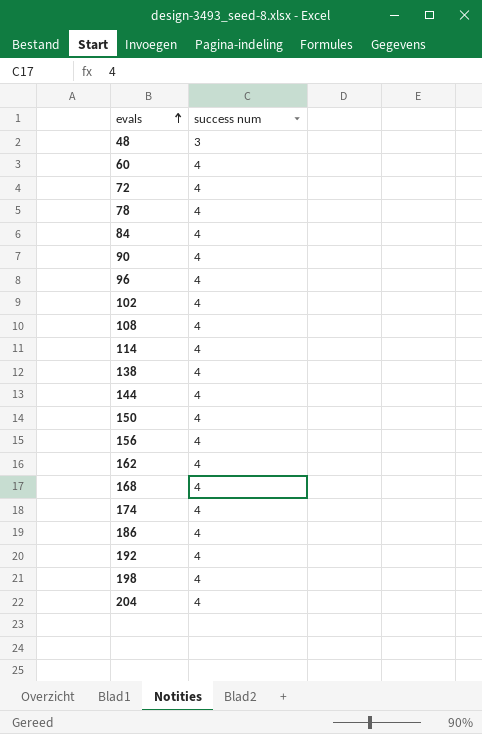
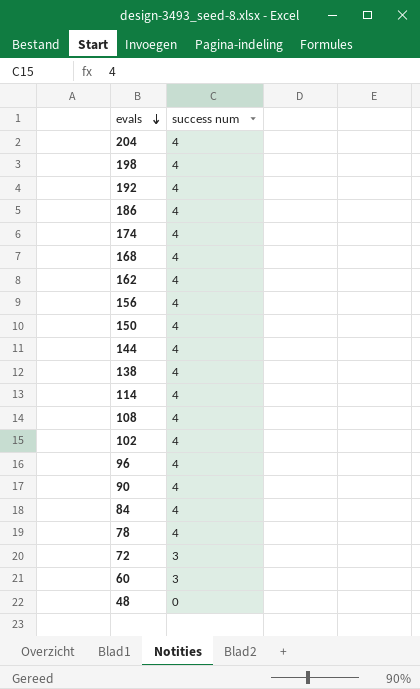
row order: evals ascending -> evals descending
72 | success num: 4 -> 3
60 | success num: 4 -> 3
48 | success num: 3 -> 0

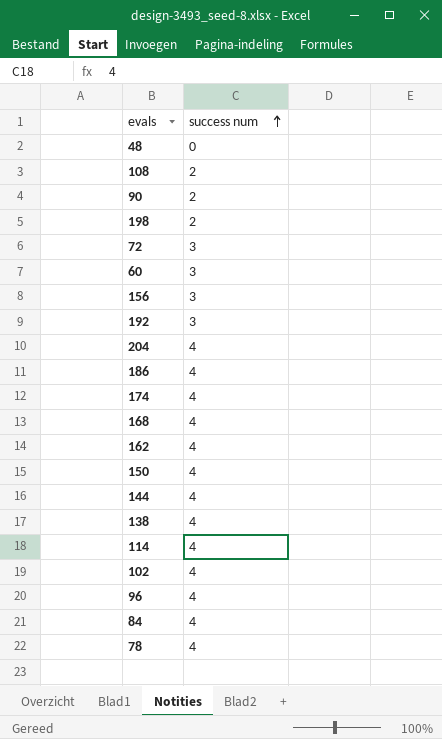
row order: evals descending -> success num ascending
108 | success num: 4 -> 2
90 | success num: 4 -> 2
198 | success num: 4 -> 2
156 | success num: 4 -> 3
192 | success num: 4 -> 3

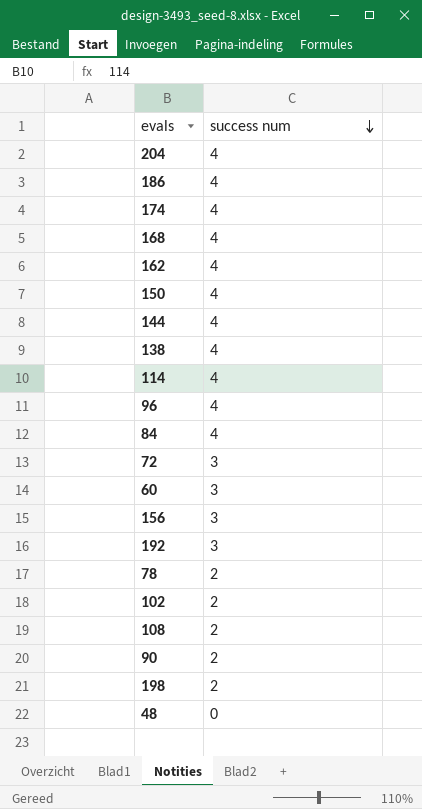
row order: success num ascending -> success num descending
78 | success num: 4 -> 2
102 | success num: 4 -> 2

